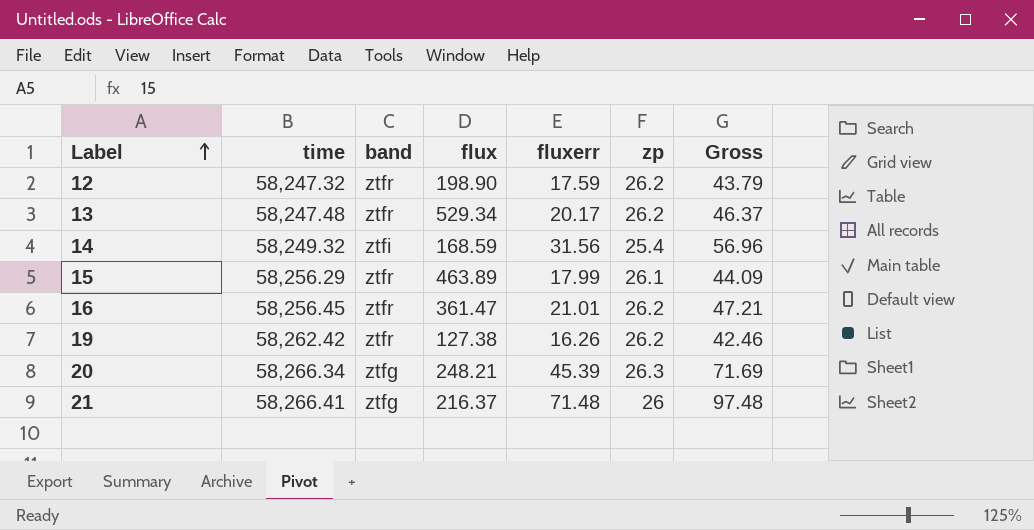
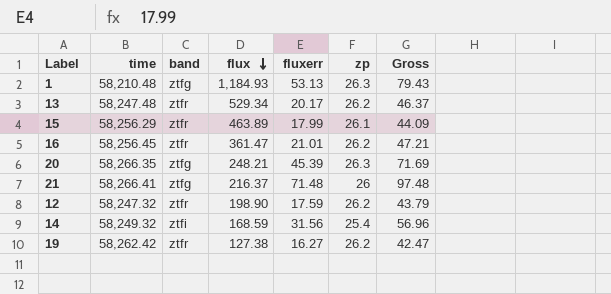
row order: Label ascending -> flux descending
row 1: none -> 58,210.48 | ztfg | 1,184.93 | 53.13 | 26.3 | 79.43
20 | time: 58,266.34 -> 58,266.35
19 | fluxerr: 16.26 -> 16.27
19 | Gross: 42.46 -> 42.47

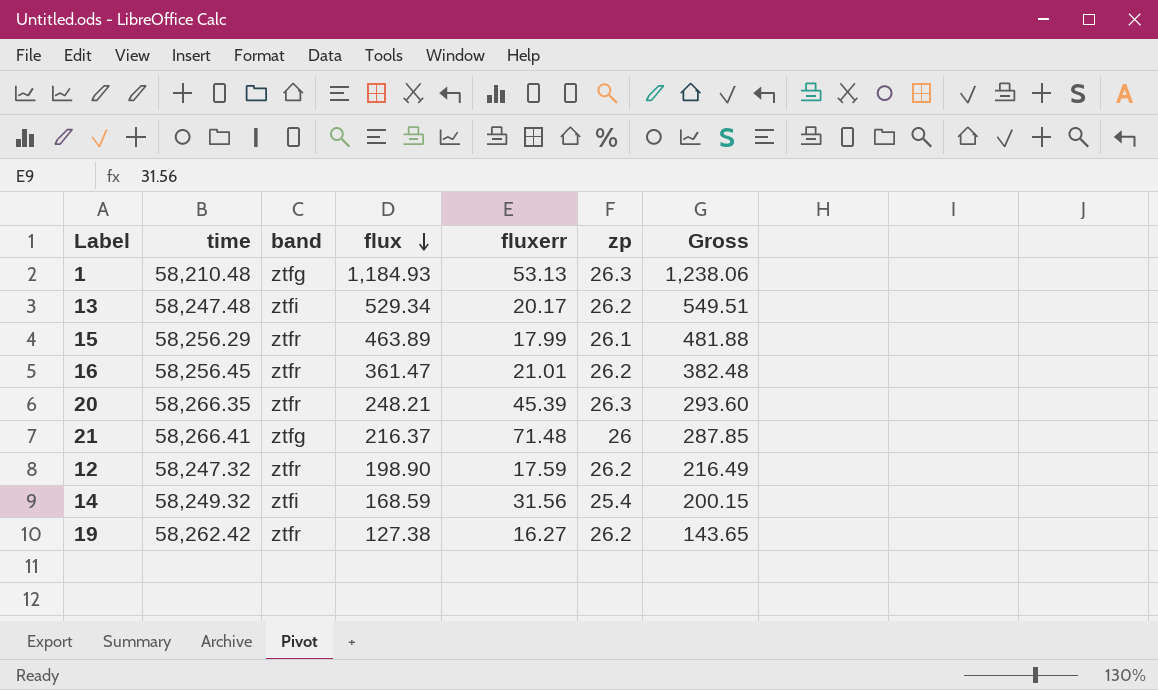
column Gross | formula: [fluxerr] + [zp] -> [flux] + [fluxerr]
13 | band: ztfr -> ztfi
20 | band: ztfg -> ztfr

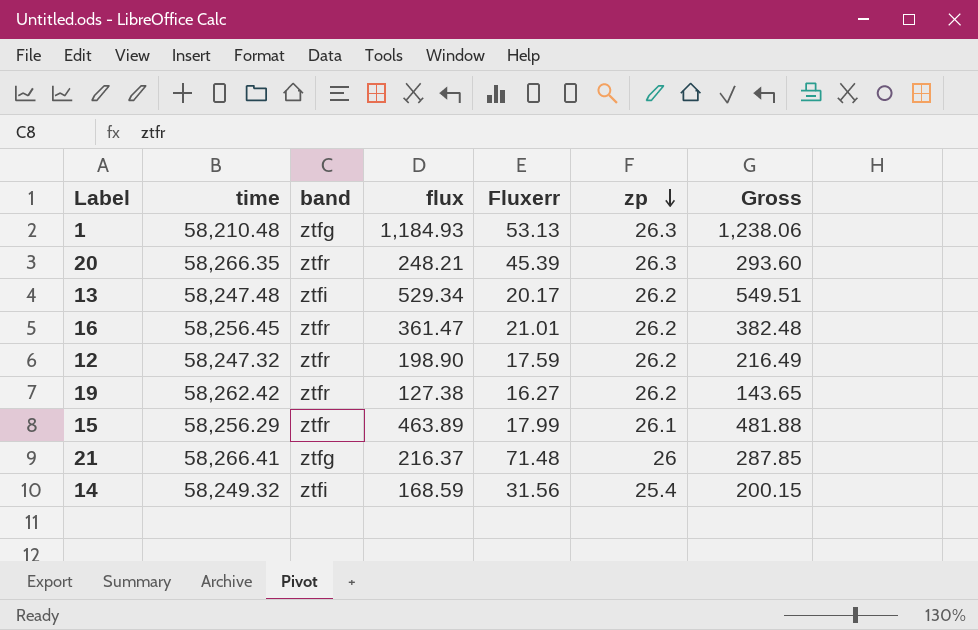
row order: flux descending -> zp descending
column name: fluxerr -> Fluxerr

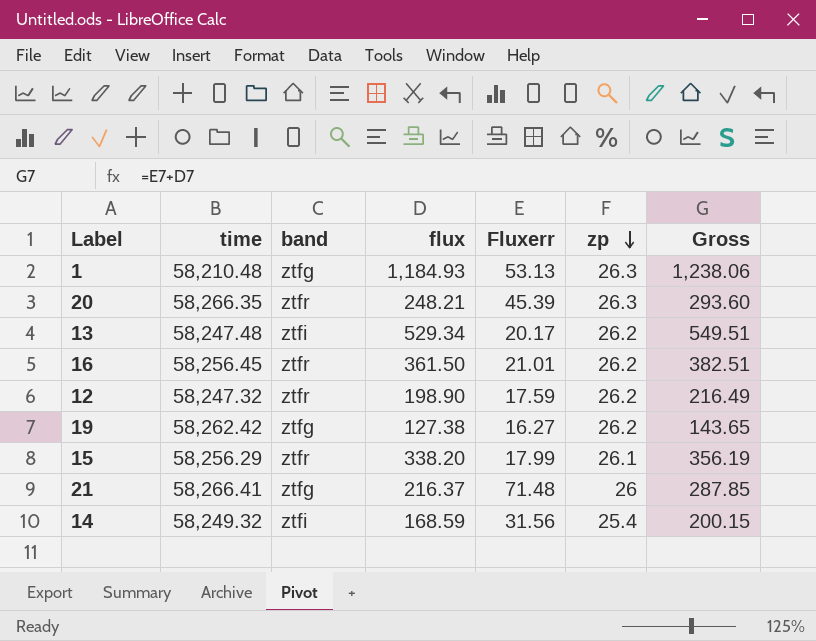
16 | flux: 361.47 -> 361.50
16 | Gross: 382.48 -> 382.51
19 | band: ztfr -> ztfg
15 | flux: 463.89 -> 338.20
15 | Gross: 481.88 -> 356.19

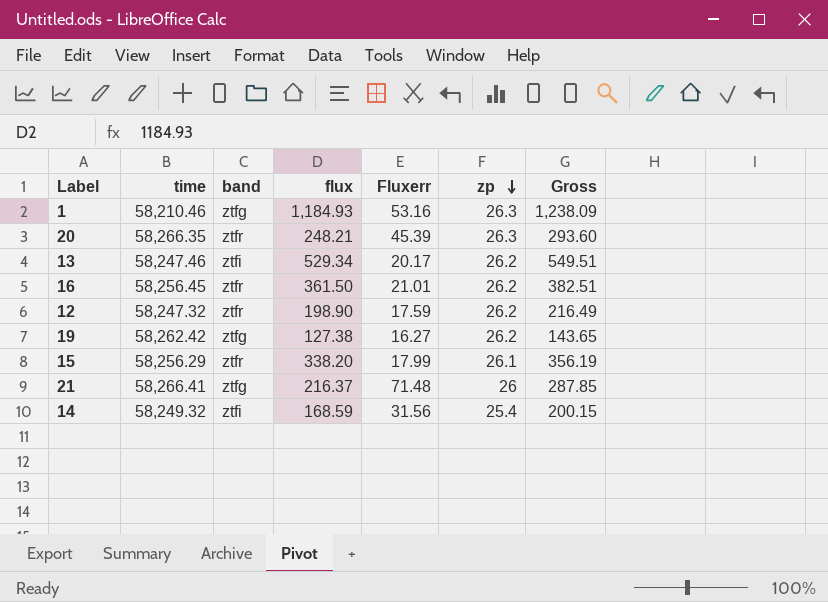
1 | time: 58,210.48 -> 58,210.46
1 | Fluxerr: 53.13 -> 53.16
1 | Gross: 1,238.06 -> 1,238.09
13 | time: 58,247.48 -> 58,247.46

